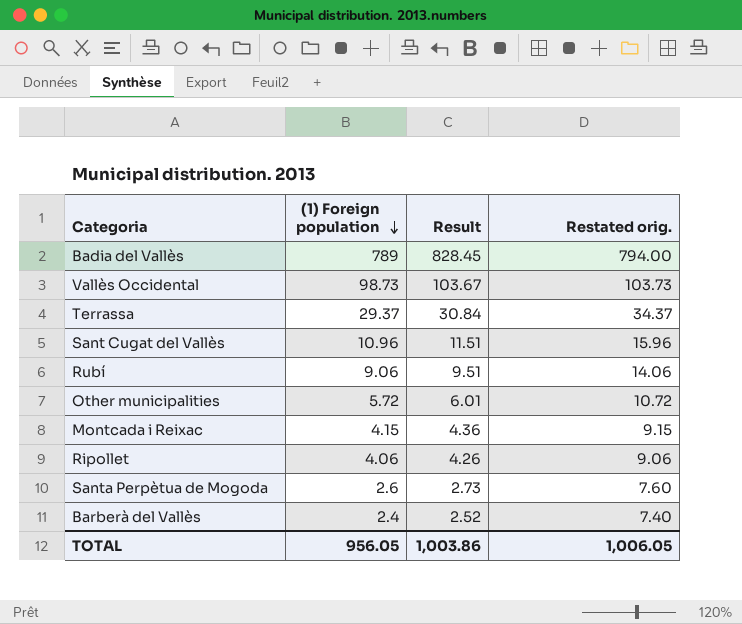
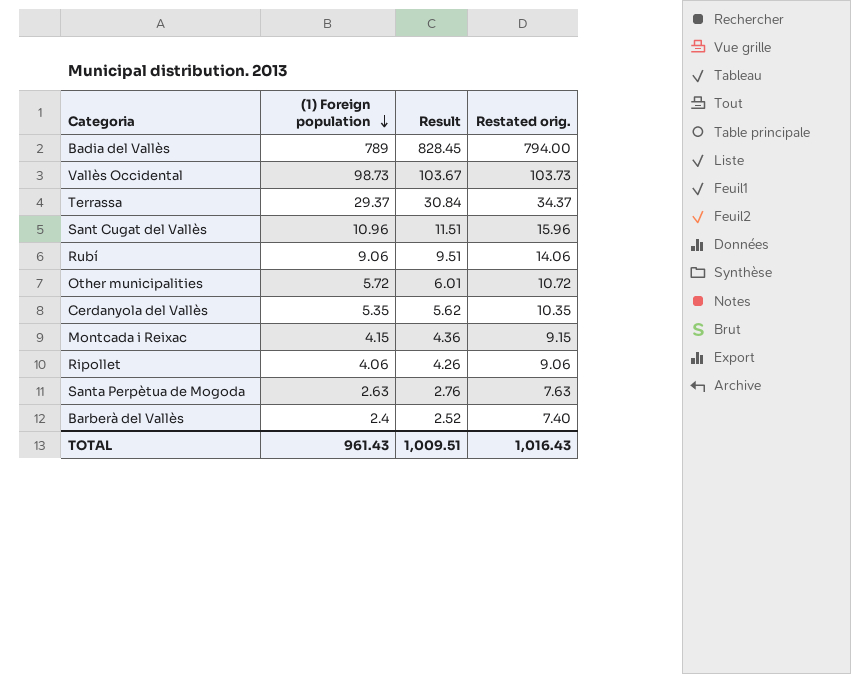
row Cerdanyola del Vallès: none -> 5.35 | 5.62 | 10.35
Santa Perpètua de Mogoda | (1) Foreign population: 2.6 -> 2.63
Santa Perpètua de Mogoda | Result: 2.73 -> 2.76
Santa Perpètua de Mogoda | Restated orig.: 7.60 -> 7.63
TOTAL | (1) Foreign population: 956.05 -> 961.43
TOTAL | Result: 1,003.86 -> 1,009.51
TOTAL | Restated orig.: 1,006.05 -> 1,016.43

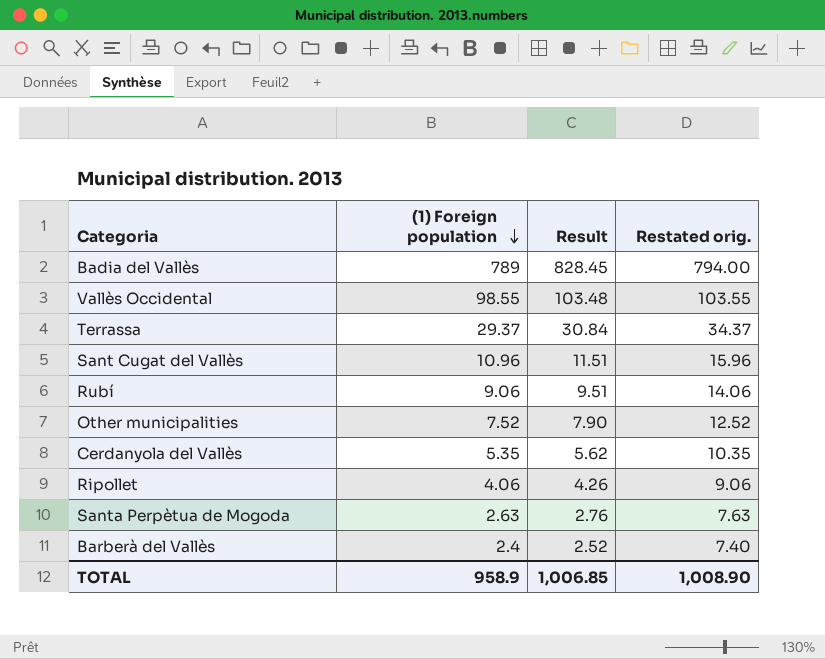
row Montcada i Reixac: 4.15 | 4.36 | 9.15 -> none
Vallès Occidental | (1) Foreign population: 98.73 -> 98.55
Vallès Occidental | Result: 103.67 -> 103.48
Vallès Occidental | Restated orig.: 103.73 -> 103.55
Other municipalities | (1) Foreign population: 5.72 -> 7.52
Other municipalities | Result: 6.01 -> 7.90
Other municipalities | Restated orig.: 10.72 -> 12.52
TOTAL | (1) Foreign population: 961.43 -> 958.9
TOTAL | Result: 1,009.51 -> 1,006.85
TOTAL | Restated orig.: 1,016.43 -> 1,008.90

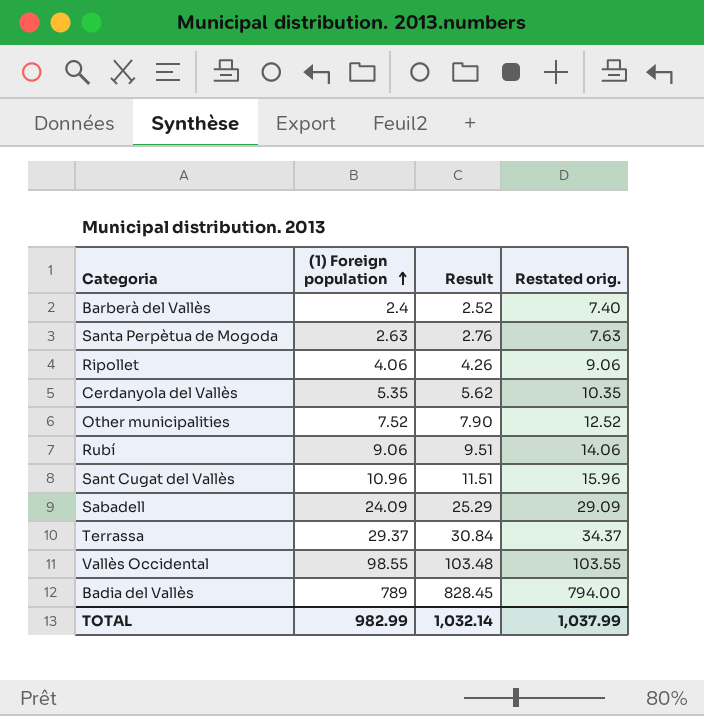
row order: (1) Foreign population descending -> (1) Foreign population ascending
row Sabadell: none -> 24.09 | 25.29 | 29.09
TOTAL | (1) Foreign population: 958.9 -> 982.99
TOTAL | Result: 1,006.85 -> 1,032.14
TOTAL | Restated orig.: 1,008.90 -> 1,037.99

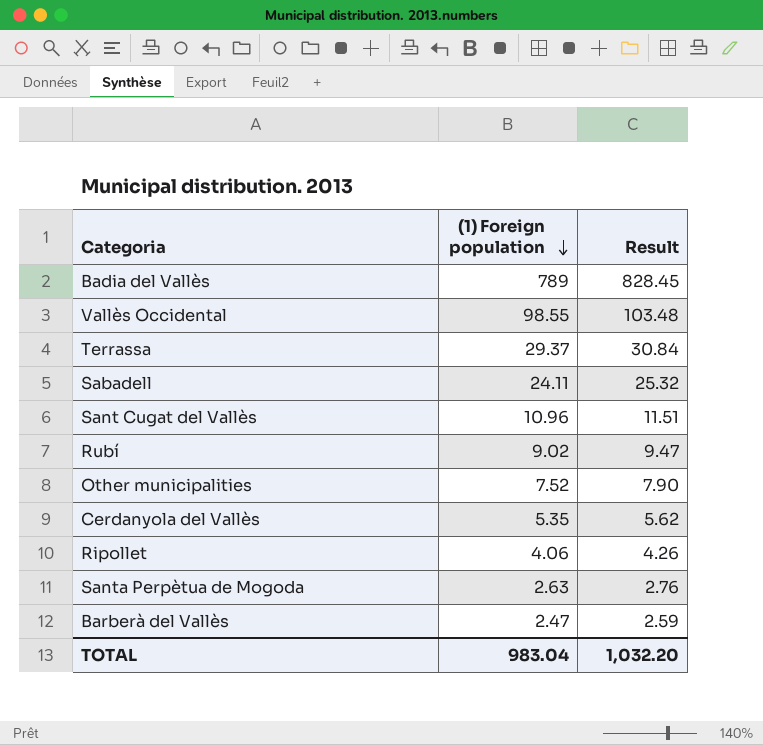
row order: (1) Foreign population ascending -> (1) Foreign population descending
column Restated orig. | formula: [(1) Foreign population] + 5 -> none
Sabadell | (1) Foreign population: 24.09 -> 24.11
Sabadell | Result: 25.29 -> 25.32
Rubí | (1) Foreign population: 9.06 -> 9.02
Rubí | Result: 9.51 -> 9.47
Barberà del Vallès | (1) Foreign population: 2.4 -> 2.47
Barberà del Vallès | Result: 2.52 -> 2.59
TOTAL | (1) Foreign population: 982.99 -> 983.04
TOTAL | Result: 1,032.14 -> 1,032.20

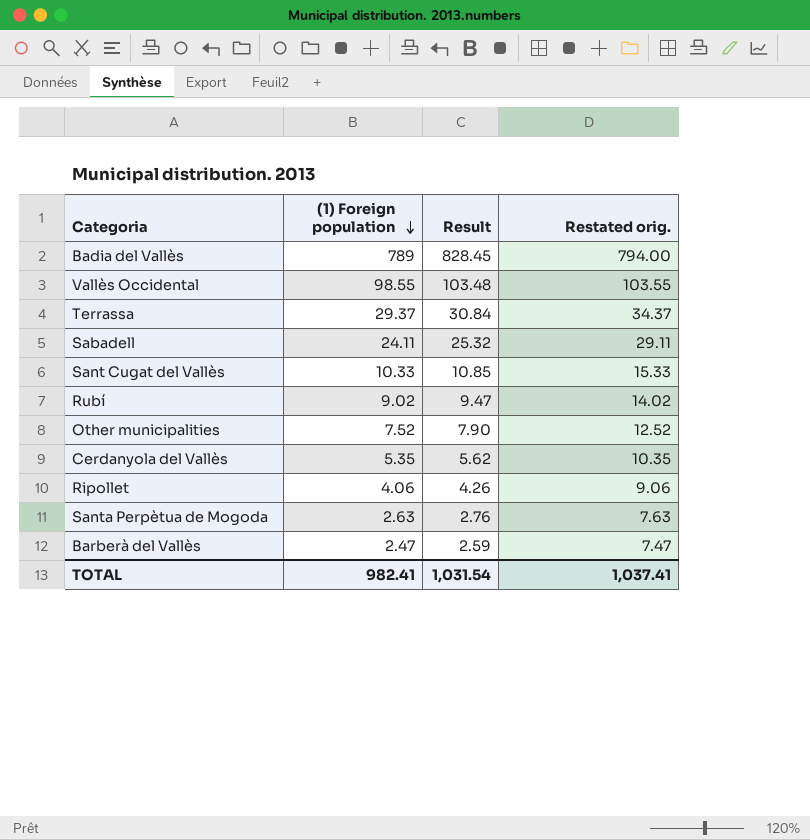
column Restated orig. | formula: none -> [(1) Foreign population] + 5
Sant Cugat del Vallès | (1) Foreign population: 10.96 -> 10.33
Sant Cugat del Vallès | Result: 11.51 -> 10.85
TOTAL | (1) Foreign population: 983.04 -> 982.41
TOTAL | Result: 1,032.20 -> 1,031.54

